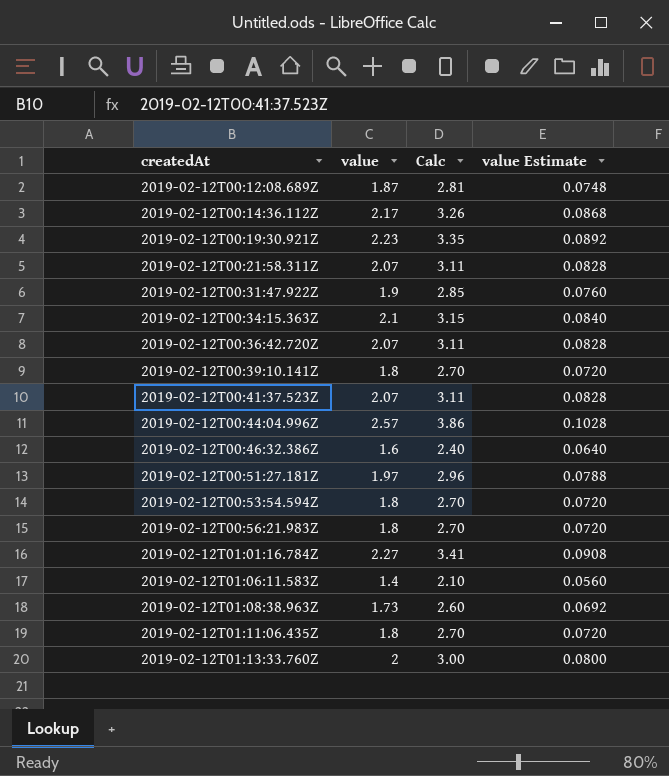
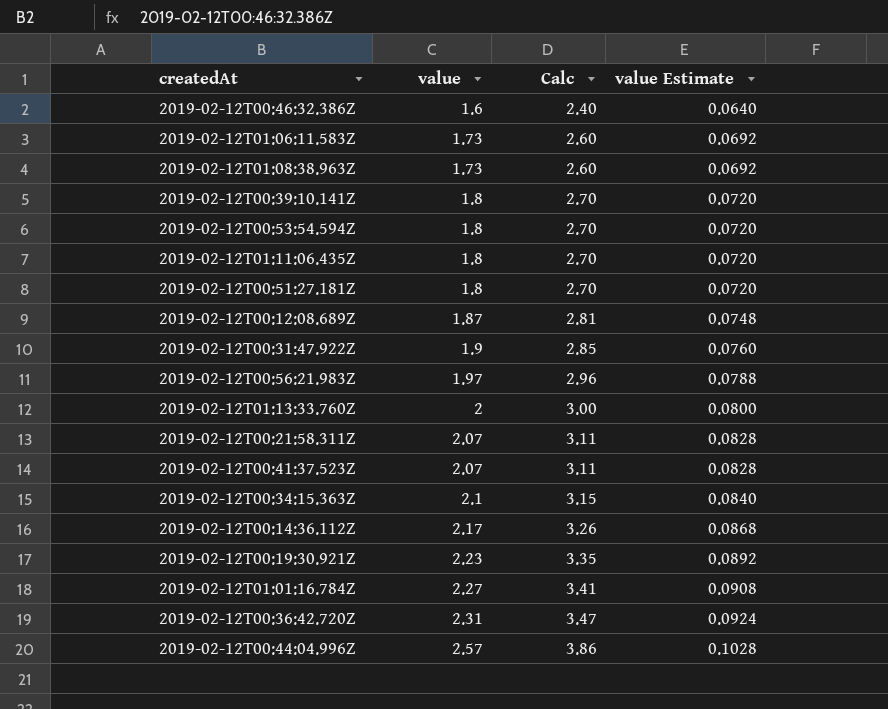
row order: createdAt ascending -> value ascending
2019-02-12T01:06:11.583Z | value: 1.4 -> 1.73
2019-02-12T01:06:11.583Z | Calc: 2.10 -> 2.60
2019-02-12T01:06:11.583Z | value Estimate: 0.0560 -> 0.0692
2019-02-12T00:51:27.181Z | value: 1.97 -> 1.8
2019-02-12T00:51:27.181Z | Calc: 2.96 -> 2.70
2019-02-12T00:51:27.181Z | value Estimate: 0.0788 -> 0.0720
2019-02-12T00:56:21.983Z | value: 1.8 -> 1.97
2019-02-12T00:56:21.983Z | Calc: 2.70 -> 2.96
2019-02-12T00:56:21.983Z | value Estimate: 0.0720 -> 0.0788
2019-02-12T00:36:42.720Z | value: 2.07 -> 2.31
2019-02-12T00:36:42.720Z | Calc: 3.11 -> 3.47
2019-02-12T00:36:42.720Z | value Estimate: 0.0828 -> 0.0924

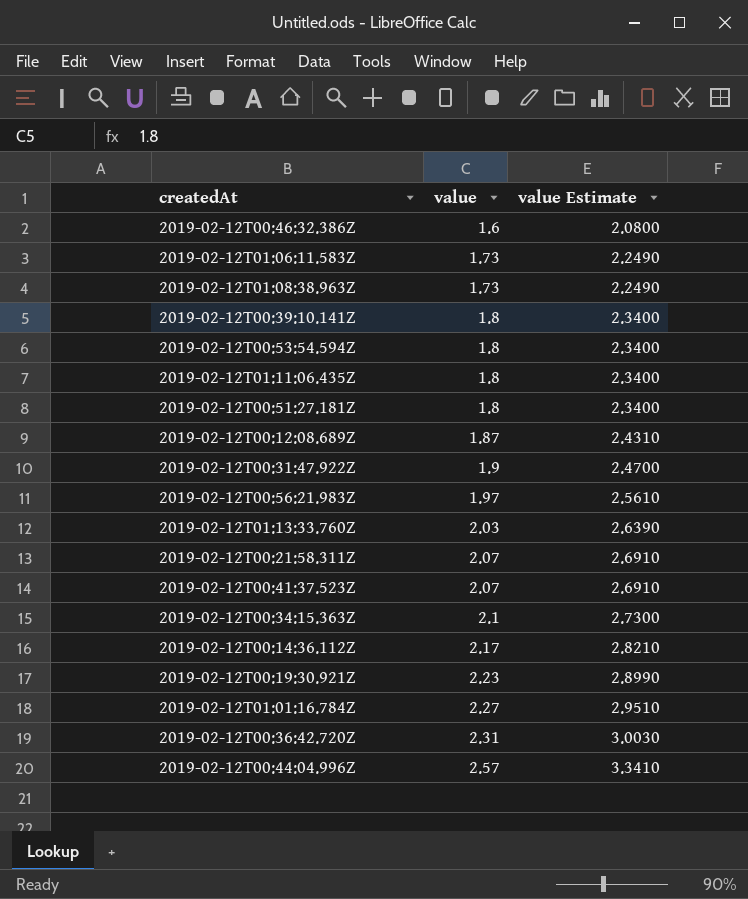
column Calc | formula: [value] * 1.5 -> none
column value Estimate | formula: [value] * 0.04 -> [value] * 1.3
2019-02-12T01:13:33.760Z | value: 2 -> 2.03

